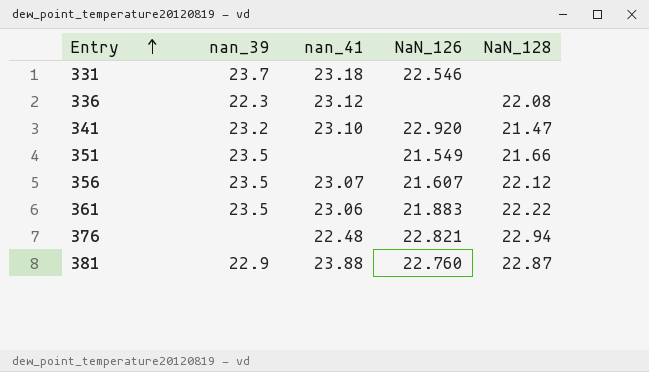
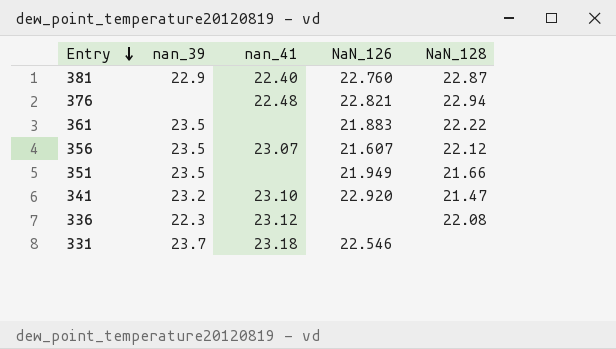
row order: Entry ascending -> Entry descending
381 | nan_41: 23.88 -> 22.40
361 | nan_41: 23.06 -> none
351 | NaN_126: 21.549 -> 21.949

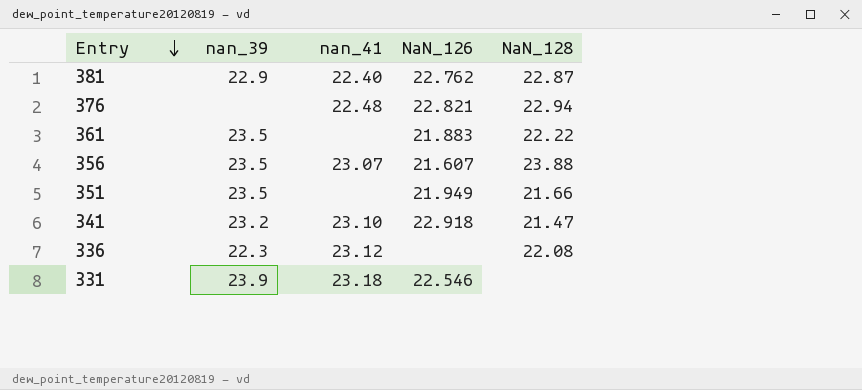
381 | NaN_126: 22.760 -> 22.762
356 | NaN_128: 22.12 -> 23.88
341 | NaN_126: 22.920 -> 22.918
331 | nan_39: 23.7 -> 23.9

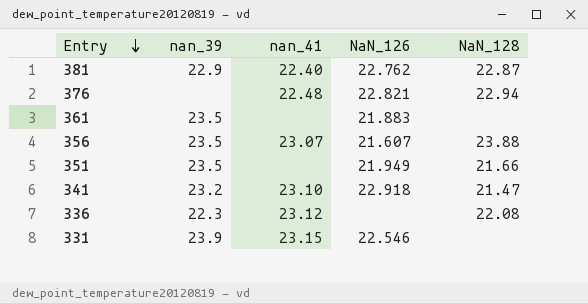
361 | NaN_128: 22.22 -> none
331 | nan_41: 23.18 -> 23.15

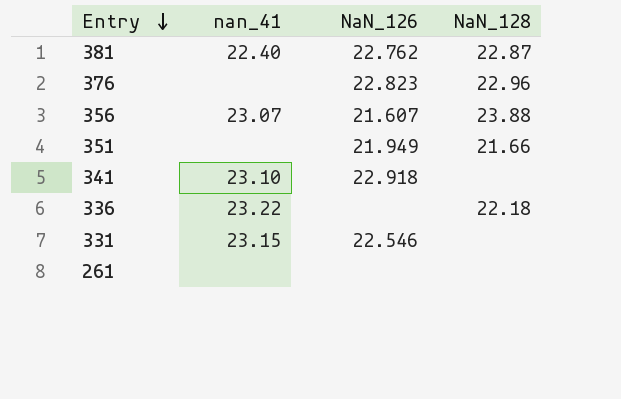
column nan_39 | position: 2 -> none
row 361: 23.5 | none | 21.883 | none -> none
376 | nan_41: 22.48 -> none
376 | NaN_126: 22.821 -> 22.823
376 | NaN_128: 22.94 -> 22.96
341 | NaN_128: 21.47 -> none
336 | nan_41: 23.12 -> 23.22
336 | NaN_128: 22.08 -> 22.18
row 261: none -> none | none | none

